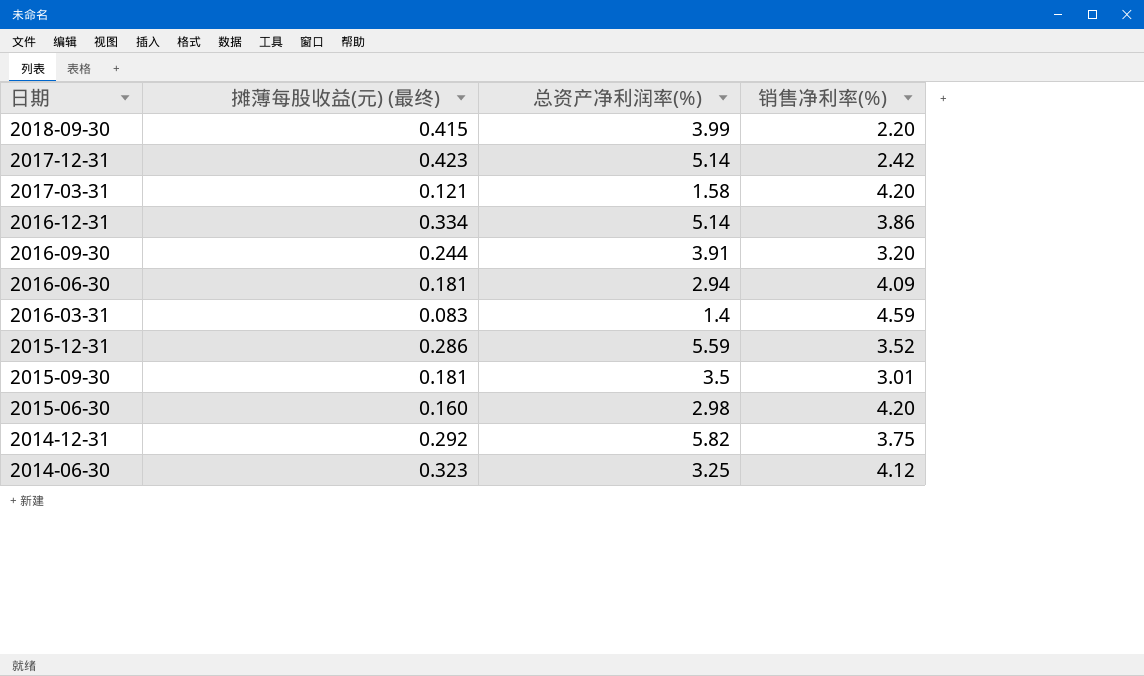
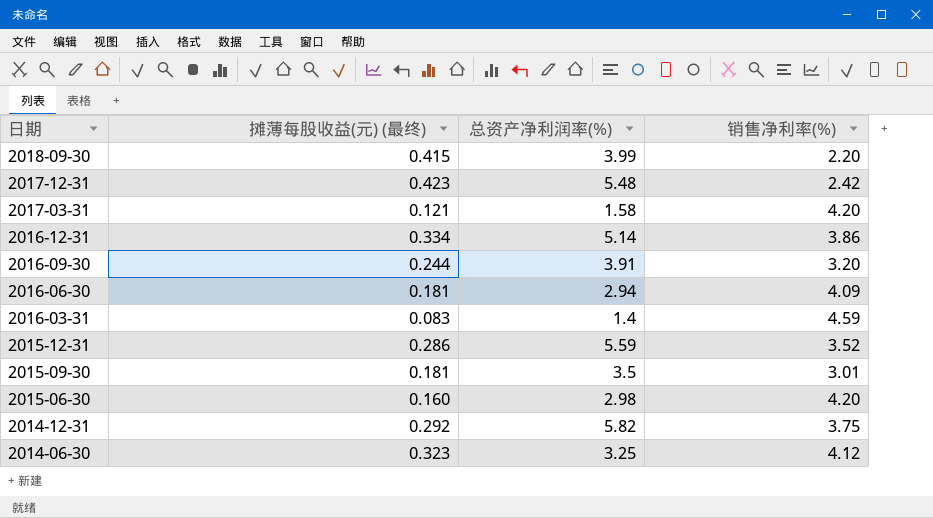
2017-12-31 | 总资产净利润率(%): 5.14 -> 5.48

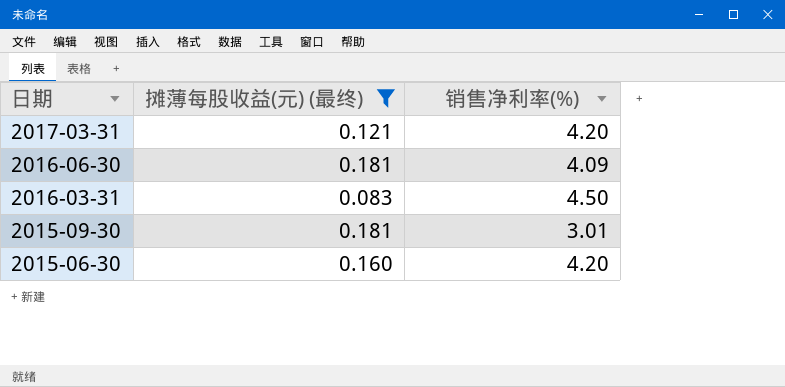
filter: none -> 摊薄每股收益(元) (最终) <= 0.181
column 总资产净利润率(%) | position: 3 -> none
2016-03-31 | 销售净利率(%): 4.59 -> 4.50

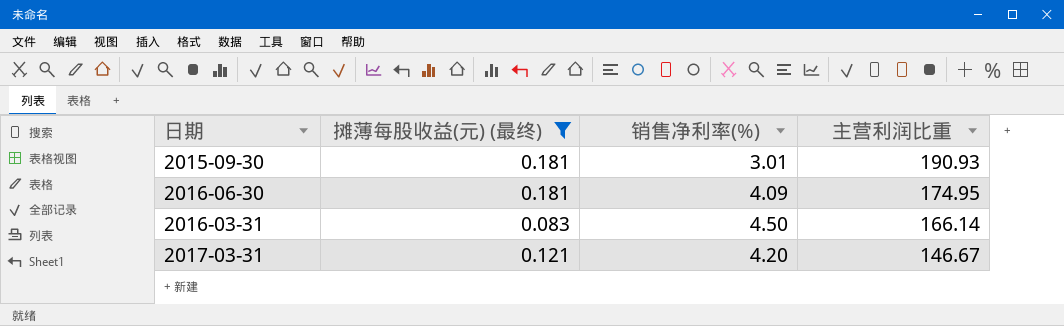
row order: 日期 descending -> 主营利润比重 descending
column 主营利润比重 | position: none -> 4
row 2015-06-30: 0.160 | 4.20 -> none

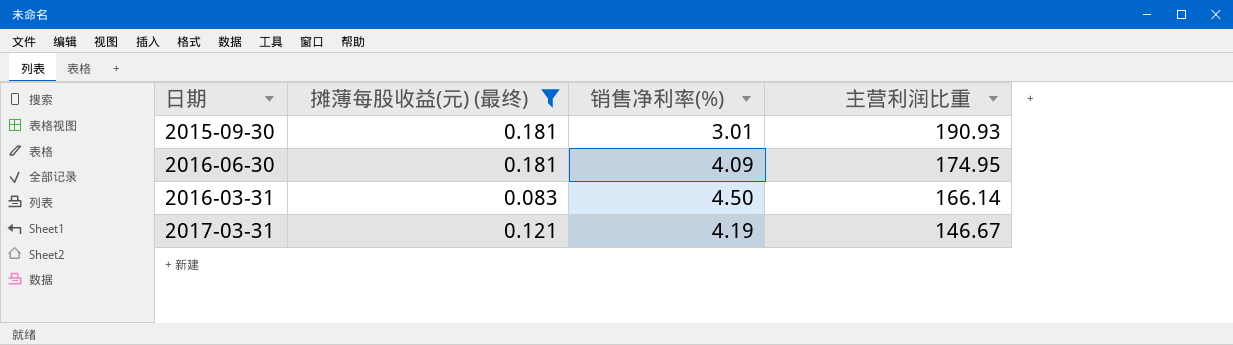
2017-03-31 | 销售净利率(%): 4.20 -> 4.19

